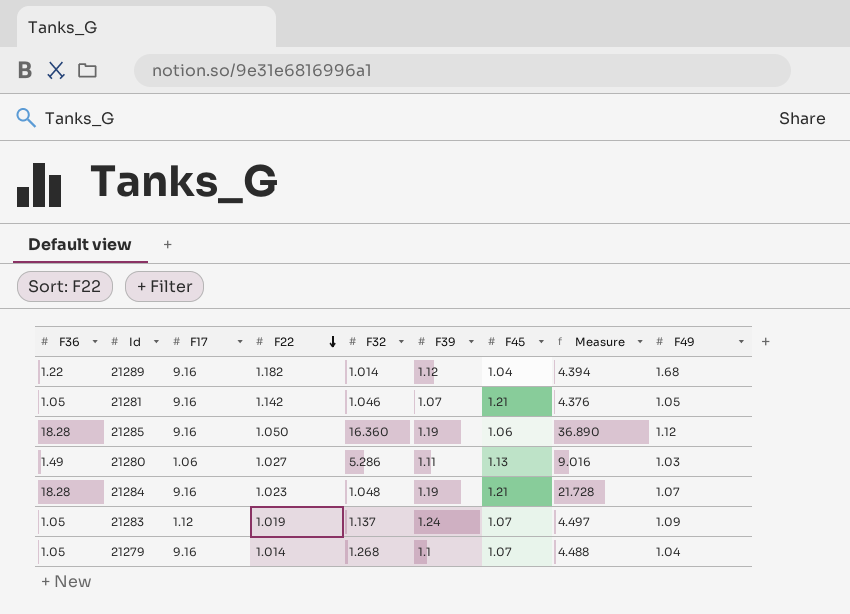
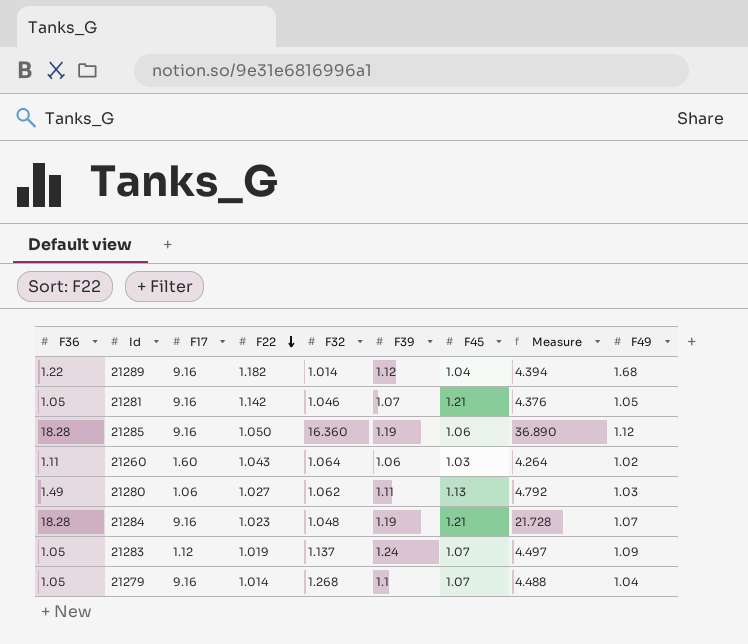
row 21260: none -> 1.11 | 1.60 | 1.043 | 1.064 | 1.06 | 1.03 | 4.264 | 1.02
21280 | F32: 5.286 -> 1.062
21280 | Measure: 9.016 -> 4.792

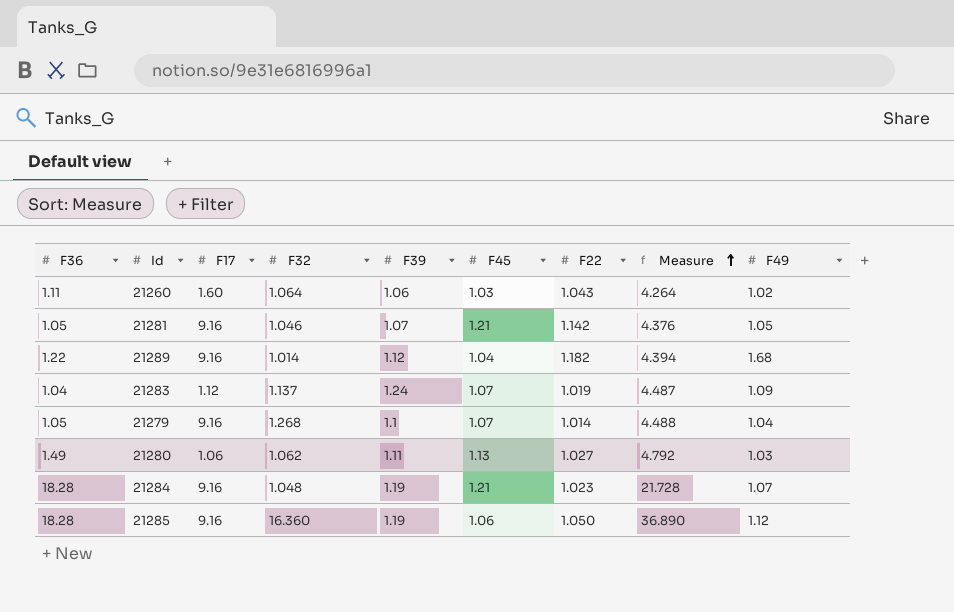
row order: F22 descending -> Measure ascending
column F22 | position: 4 -> 7
21283 | F36: 1.05 -> 1.04
21283 | Measure: 4.497 -> 4.487

